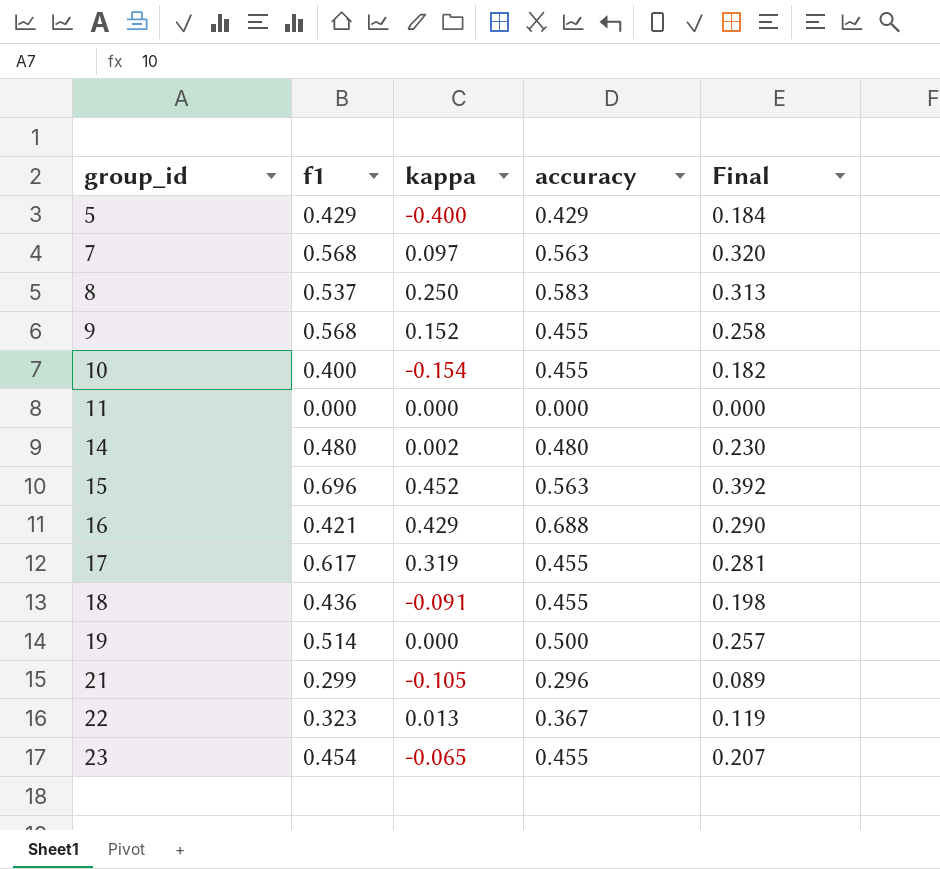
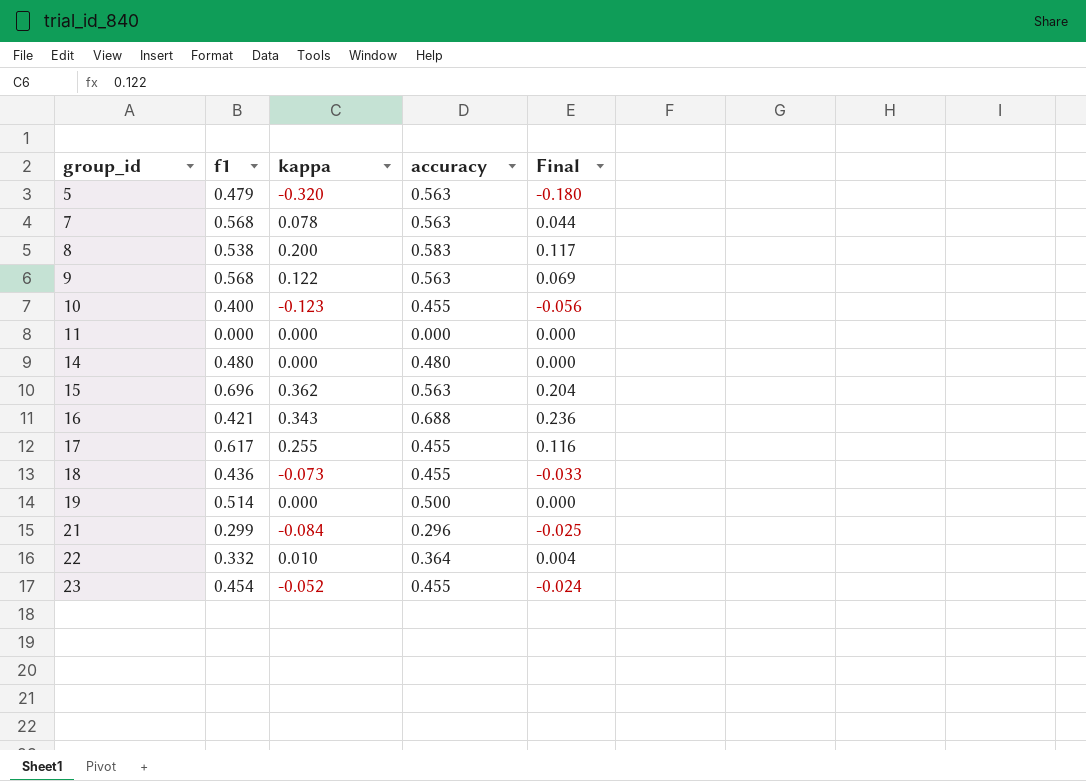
column Final | formula: [f1] * [accuracy] -> [kappa] * [accuracy]
5 | f1: 0.429 -> 0.479
5 | kappa: -0.400 -> -0.320
5 | accuracy: 0.429 -> 0.563
7 | kappa: 0.097 -> 0.078
8 | f1: 0.537 -> 0.538
8 | kappa: 0.250 -> 0.200
9 | kappa: 0.152 -> 0.122
9 | accuracy: 0.455 -> 0.563
10 | kappa: -0.154 -> -0.123
14 | kappa: 0.002 -> 0.000
15 | kappa: 0.452 -> 0.362
16 | kappa: 0.429 -> 0.343
17 | kappa: 0.319 -> 0.255
18 | kappa: -0.091 -> -0.073
21 | kappa: -0.105 -> -0.084
22 | f1: 0.323 -> 0.332
22 | kappa: 0.013 -> 0.010
22 | accuracy: 0.367 -> 0.364
23 | kappa: -0.065 -> -0.052

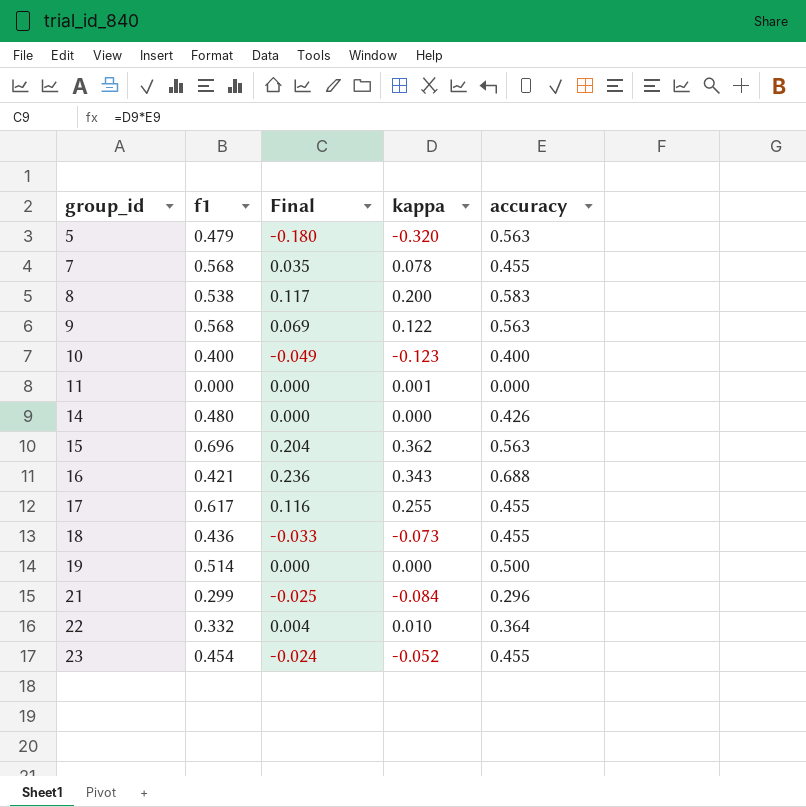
column Final | position: 5 -> 3
7 | Final: 0.044 -> 0.035
7 | accuracy: 0.563 -> 0.455
10 | Final: -0.056 -> -0.049
10 | accuracy: 0.455 -> 0.400
11 | kappa: 0.000 -> 0.001
14 | accuracy: 0.480 -> 0.426

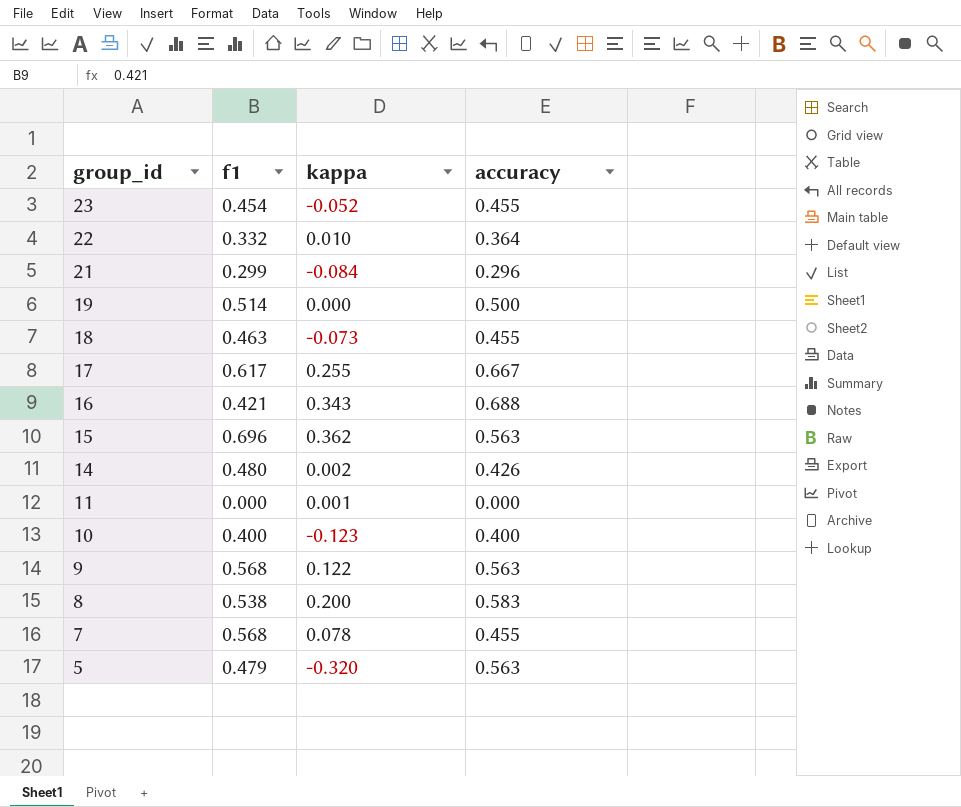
row order: group_id ascending -> group_id descending
column Final | formula: [kappa] * [accuracy] -> none
18 | f1: 0.436 -> 0.463
17 | accuracy: 0.455 -> 0.667
14 | kappa: 0.000 -> 0.002

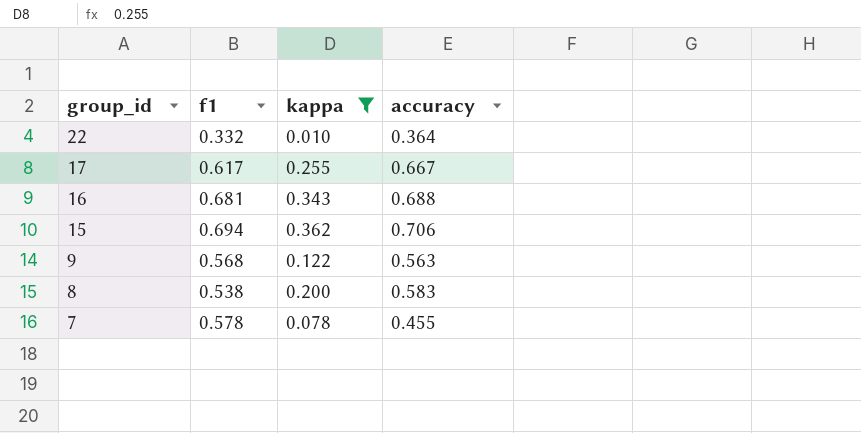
filter: none -> kappa >= 0.010
16 | f1: 0.421 -> 0.681
15 | f1: 0.696 -> 0.694
15 | accuracy: 0.563 -> 0.706
7 | f1: 0.568 -> 0.578

